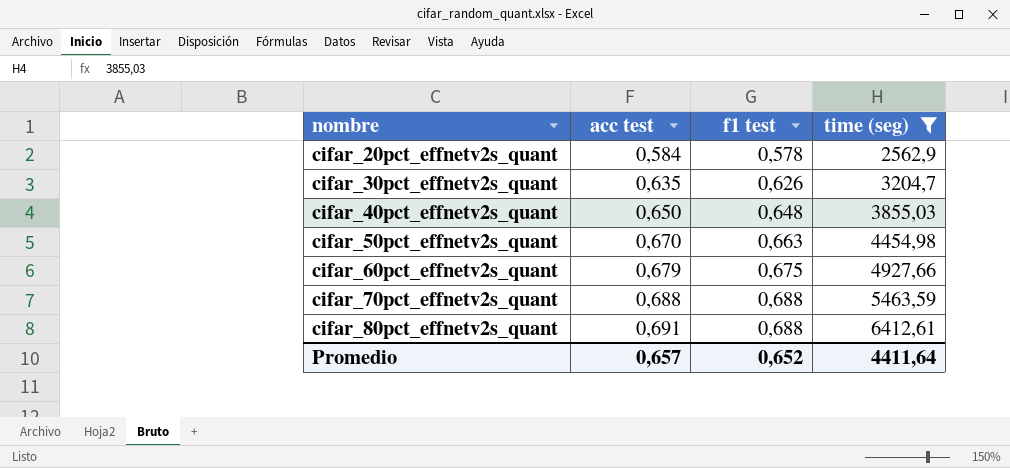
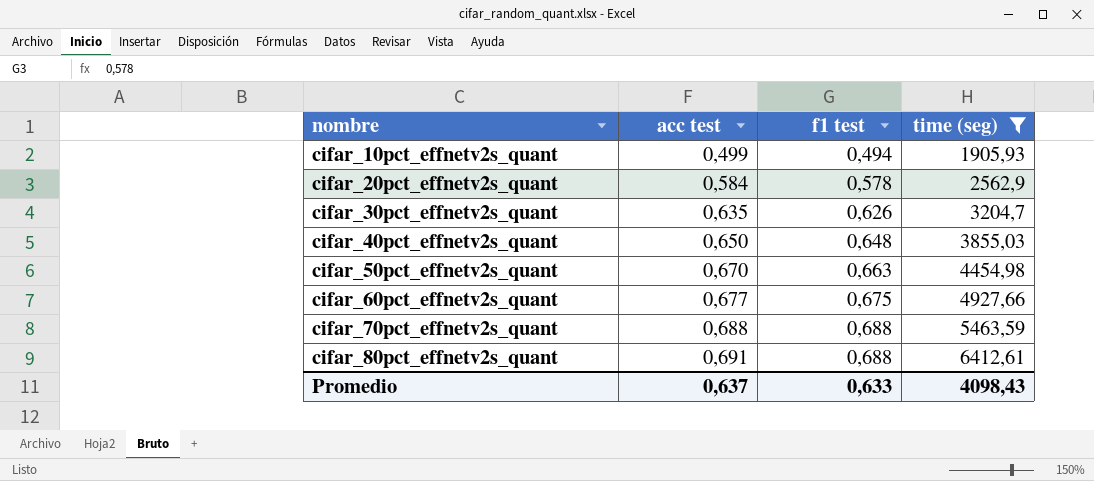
row cifar_10pct_effnetv2s_quant: none -> 0,499 | 0,494 | 1905,93
cifar_60pct_effnetv2s_quant | acc test: 0,679 -> 0,677
Promedio | acc test: 0,657 -> 0,637
Promedio | f1 test: 0,652 -> 0,633
Promedio | time (seg): 4411,64 -> 4098,43

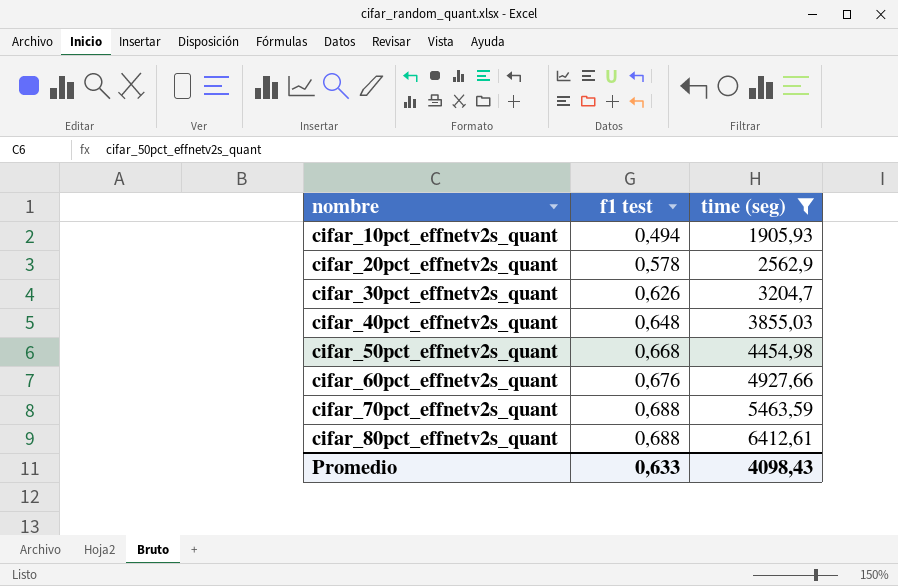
column acc test | position: 2 -> none
cifar_50pct_effnetv2s_quant | f1 test: 0,663 -> 0,668
cifar_60pct_effnetv2s_quant | f1 test: 0,675 -> 0,676

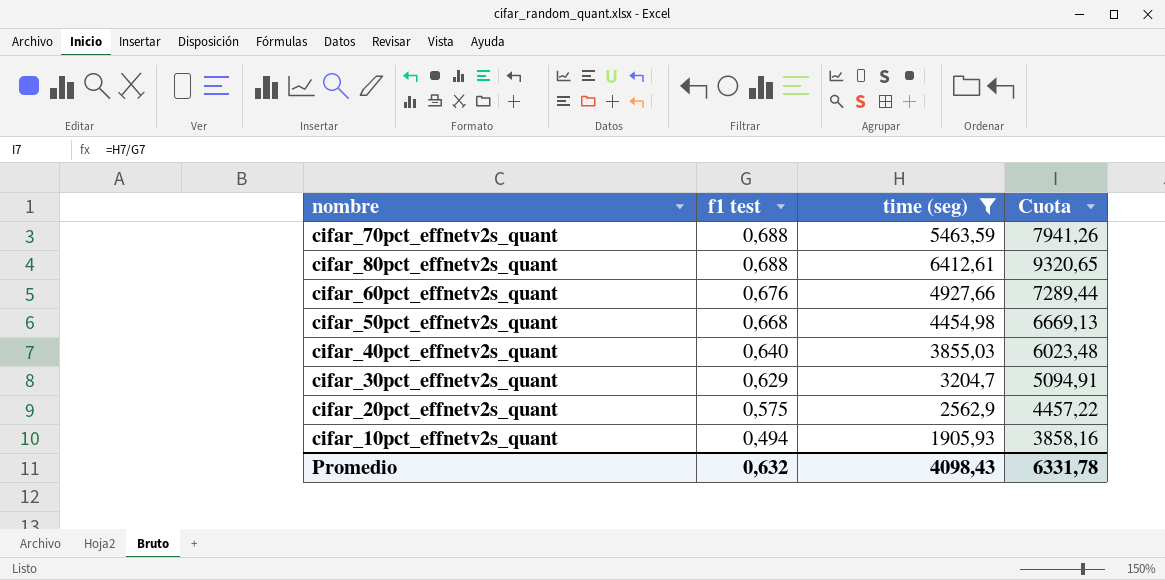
row order: nombre ascending -> f1 test descending
column Cuota | formula: none -> [time (seg)] / [f1 test]
cifar_40pct_effnetv2s_quant | f1 test: 0,648 -> 0,640
cifar_30pct_effnetv2s_quant | f1 test: 0,626 -> 0,629
cifar_20pct_effnetv2s_quant | f1 test: 0,578 -> 0,575
Promedio | f1 test: 0,633 -> 0,632

